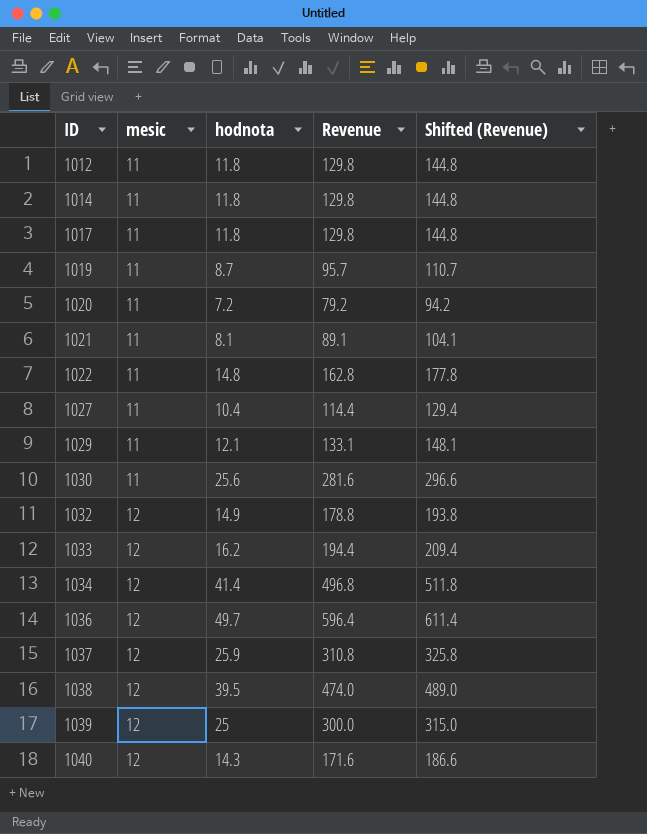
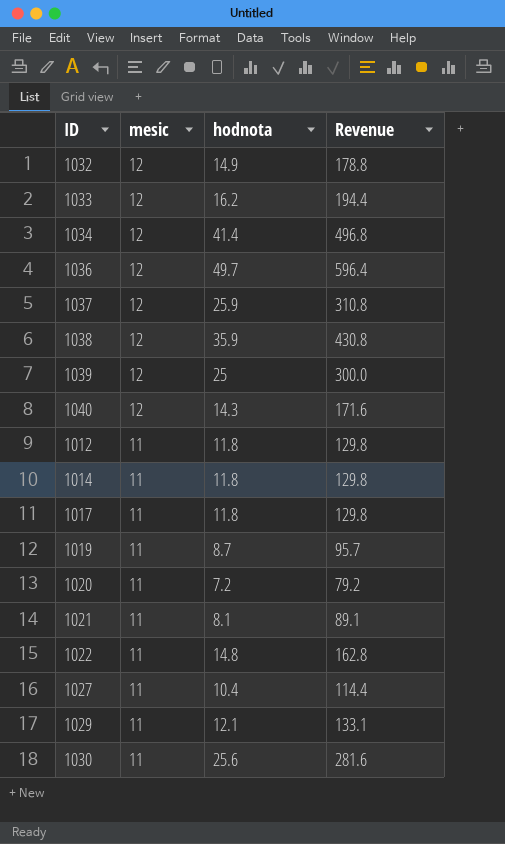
row order: ID ascending -> mesic descending
column Shifted (Revenue) | formula: [Revenue] + 15 -> none
1038 | hodnota: 39.5 -> 35.9
1038 | Revenue: 474.0 -> 430.8

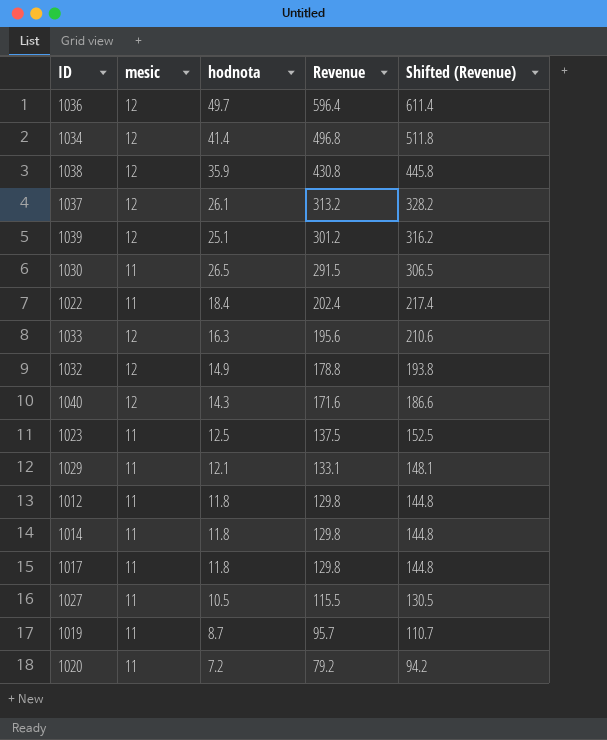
row order: mesic descending -> Revenue descending
column Shifted (Revenue) | formula: none -> [Revenue] + 15
row 1021: 11 | 8.1 | 89.1 -> none
1037 | hodnota: 25.9 -> 26.1
1037 | Revenue: 310.8 -> 313.2
1039 | hodnota: 25 -> 25.1
1039 | Revenue: 300.0 -> 301.2
1030 | hodnota: 25.6 -> 26.5
1030 | Revenue: 281.6 -> 291.5
1022 | hodnota: 14.8 -> 18.4
1022 | Revenue: 162.8 -> 202.4
1033 | hodnota: 16.2 -> 16.3
1033 | Revenue: 194.4 -> 195.6
row 1023: none -> 11 | 12.5 | 137.5 | 152.5
1027 | hodnota: 10.4 -> 10.5
1027 | Revenue: 114.4 -> 115.5

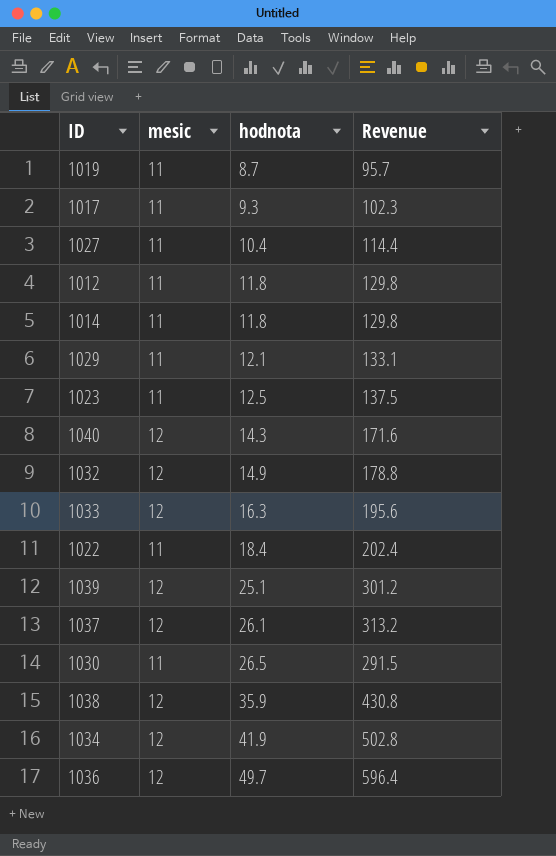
row order: Revenue descending -> hodnota ascending
column Shifted (Revenue) | formula: [Revenue] + 15 -> none
row 1020: 11 | 7.2 | 79.2 | 94.2 -> none
1017 | hodnota: 11.8 -> 9.3
1017 | Revenue: 129.8 -> 102.3
1027 | hodnota: 10.5 -> 10.4
1027 | Revenue: 115.5 -> 114.4
1034 | hodnota: 41.4 -> 41.9
1034 | Revenue: 496.8 -> 502.8

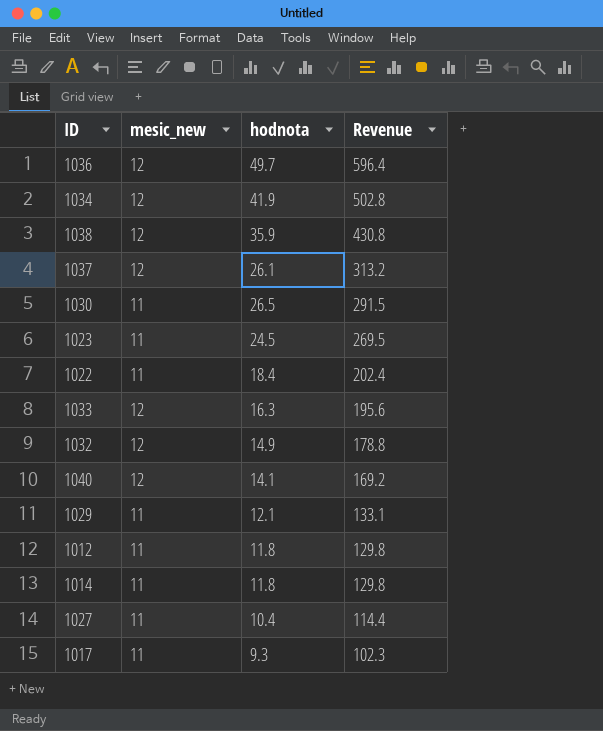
row order: hodnota ascending -> Revenue descending
column name: mesic -> mesic_new
row 1019: 11 | 8.7 | 95.7 -> none
row 1039: 12 | 25.1 | 301.2 -> none
1023 | hodnota: 12.5 -> 24.5
1023 | Revenue: 137.5 -> 269.5
1040 | hodnota: 14.3 -> 14.1
1040 | Revenue: 171.6 -> 169.2

